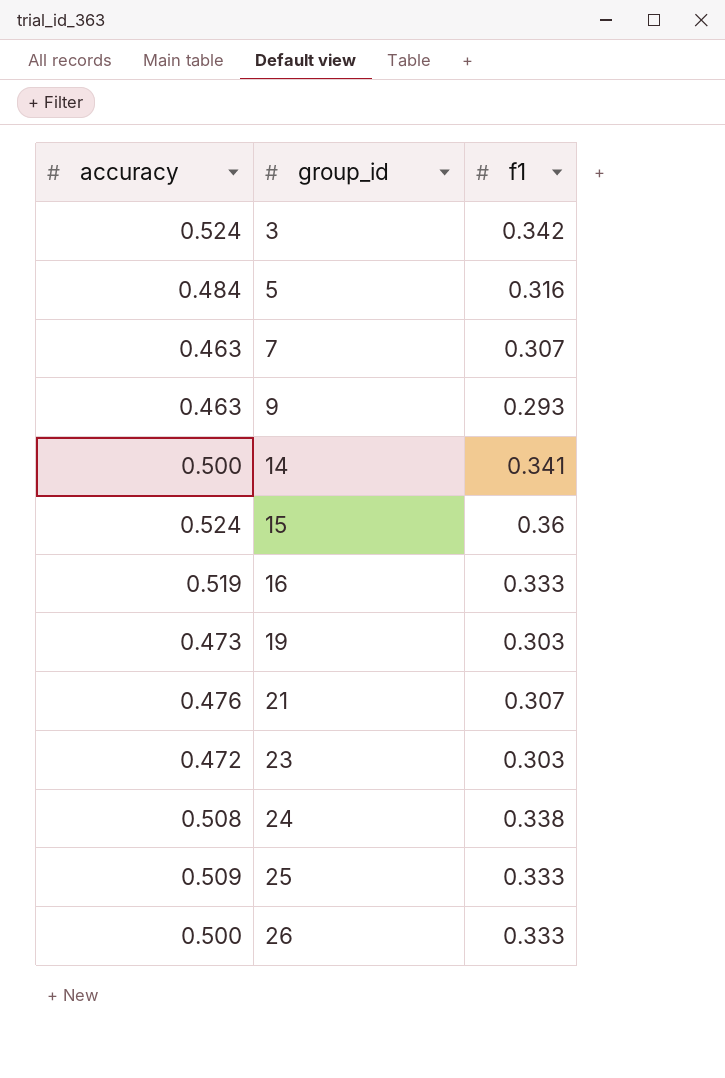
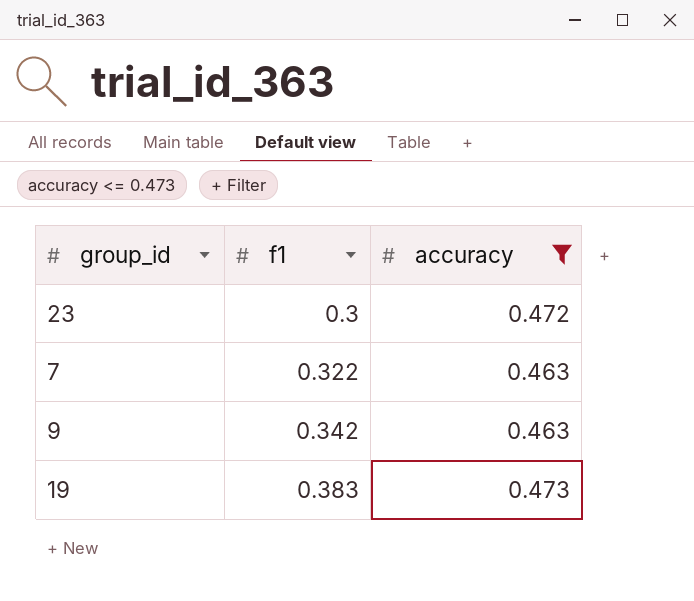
filter: none -> accuracy <= 0.473
row order: group_id ascending -> f1 ascending
column accuracy | position: 1 -> 3
23 | f1: 0.303 -> 0.3
7 | f1: 0.307 -> 0.322
9 | f1: 0.293 -> 0.342
19 | f1: 0.303 -> 0.383

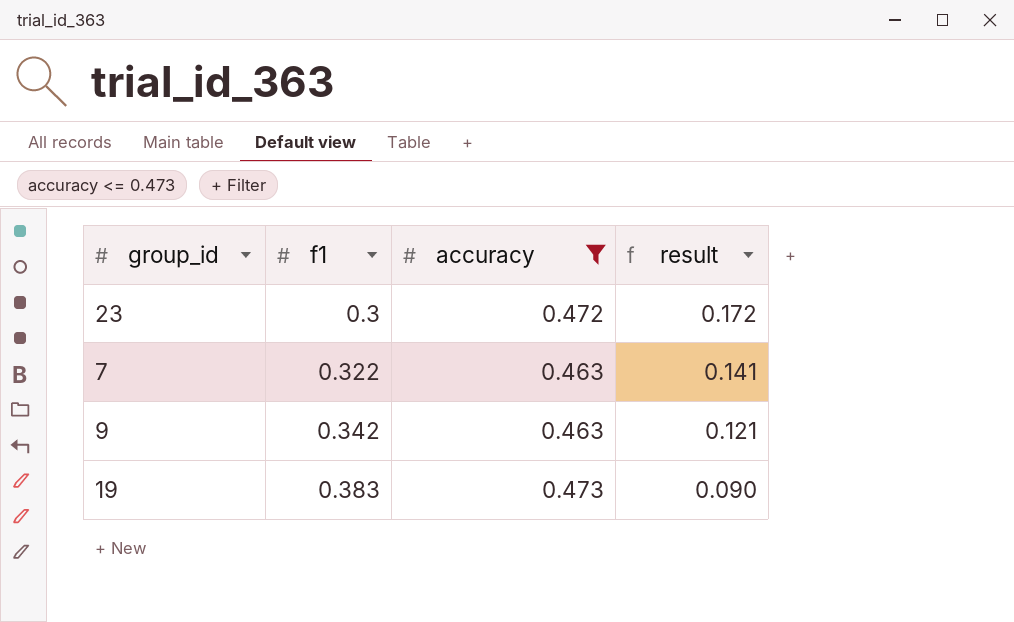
column result | formula: none -> [accuracy] - [f1]

